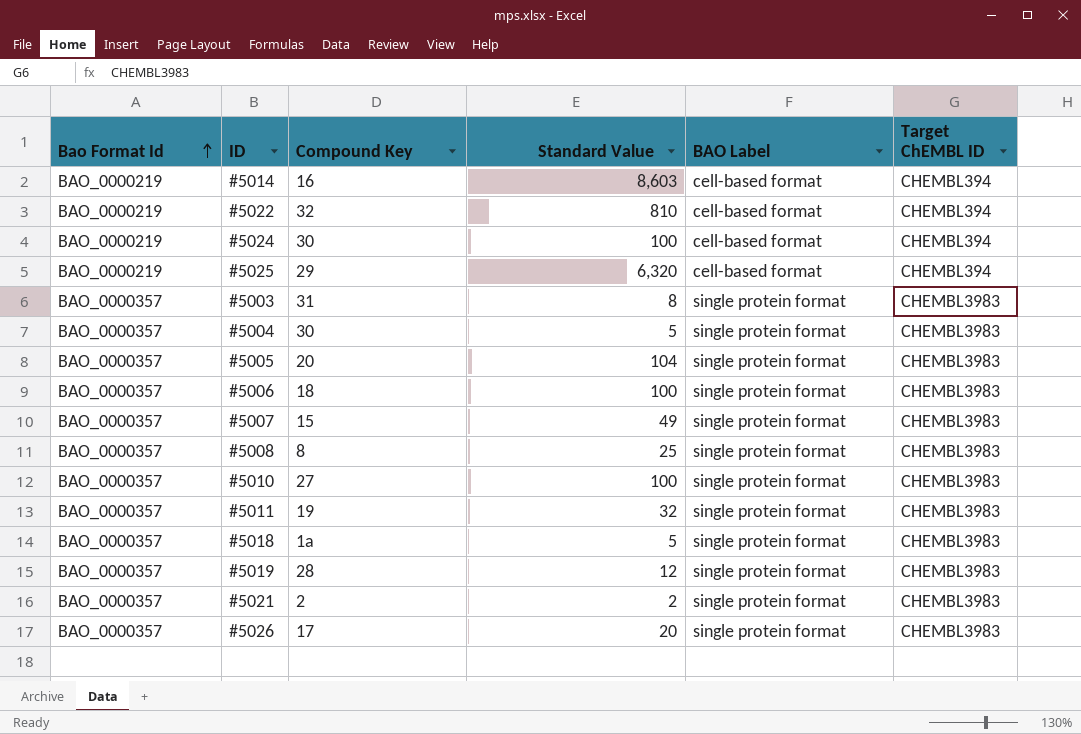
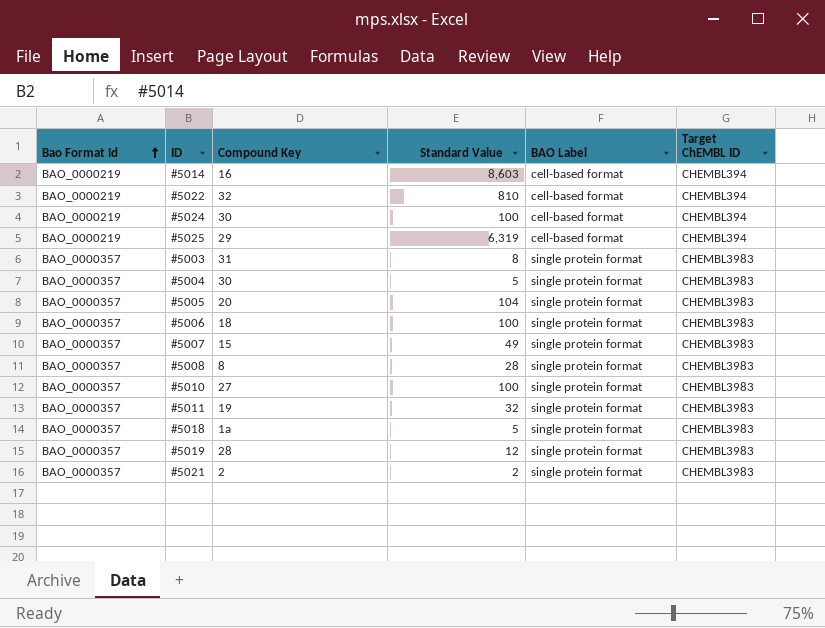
row #5026: BAO_0000357 | 17 | 20 | single protein format | CHEMBL3983 -> none
#5025 | Standard Value: 6,320 -> 6,319
#5008 | Standard Value: 25 -> 28

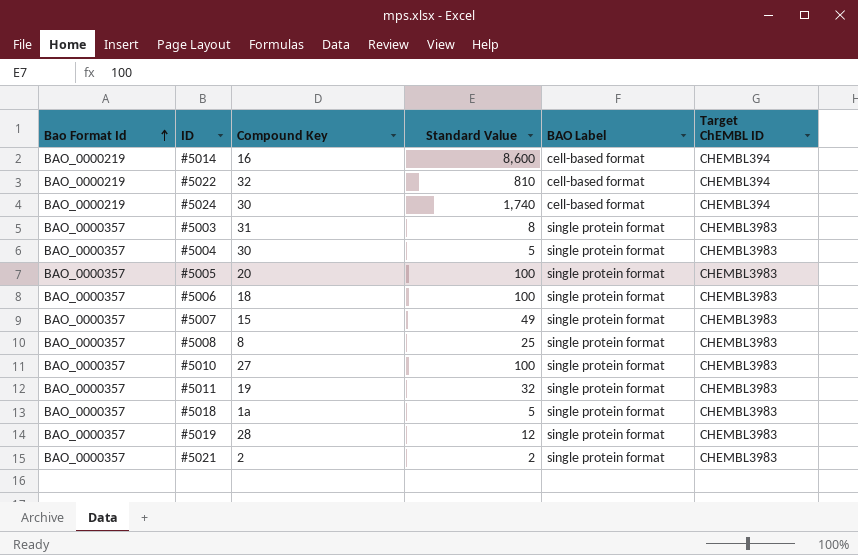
row #5025: BAO_0000219 | 29 | 6,319 | cell-based format | CHEMBL394 -> none
#5014 | Standard Value: 8,603 -> 8,600
#5024 | Standard Value: 100 -> 1,740
#5005 | Standard Value: 104 -> 100
#5008 | Standard Value: 28 -> 25

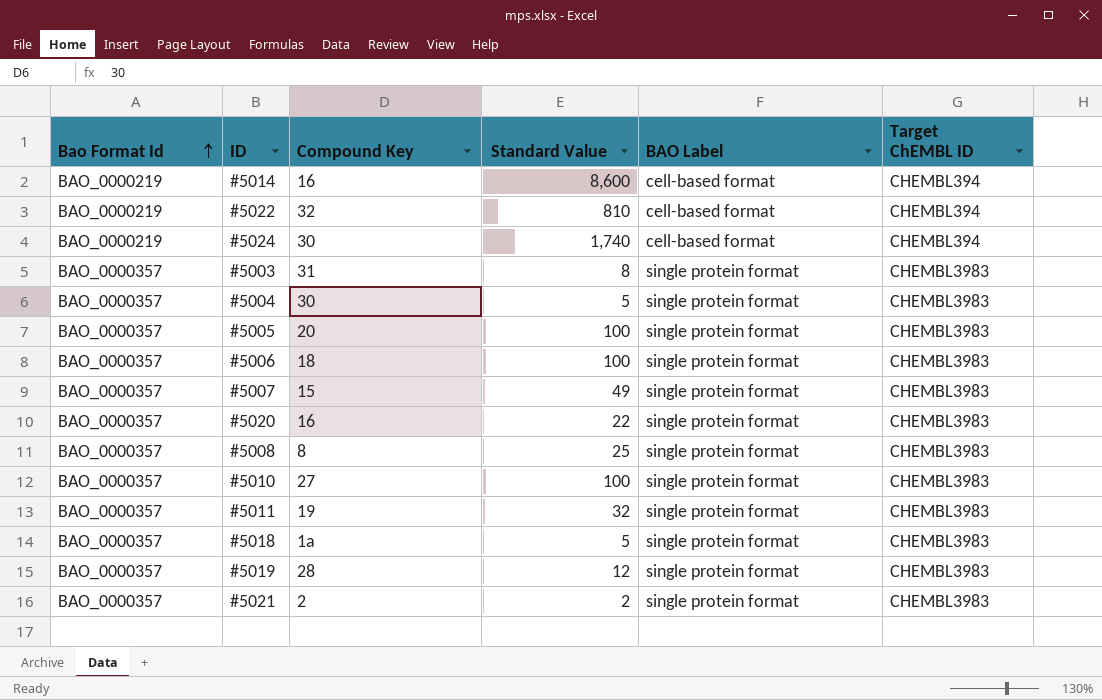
row #5020: none -> BAO_0000357 | 16 | 22 | single protein format | CHEMBL3983

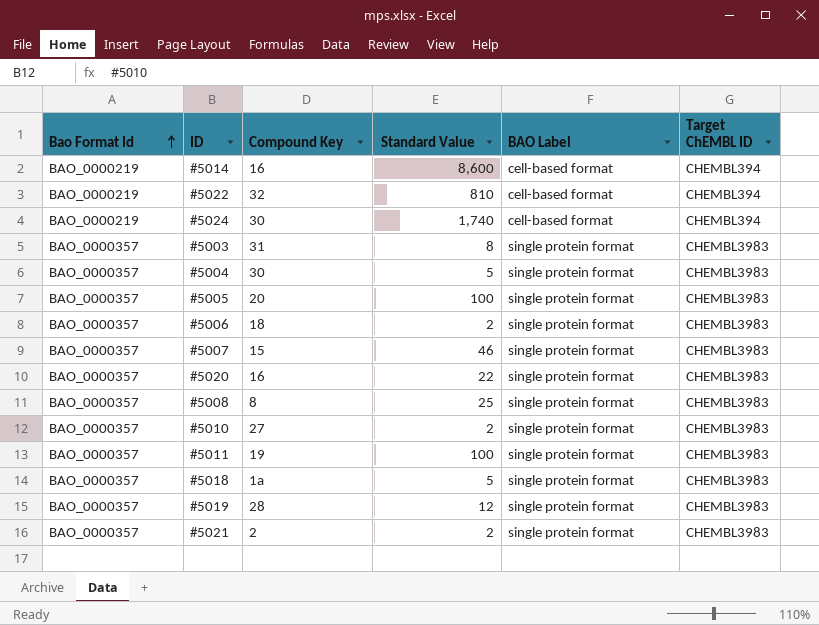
#5006 | Standard Value: 100 -> 2
#5007 | Standard Value: 49 -> 46
#5010 | Standard Value: 100 -> 2
#5011 | Standard Value: 32 -> 100

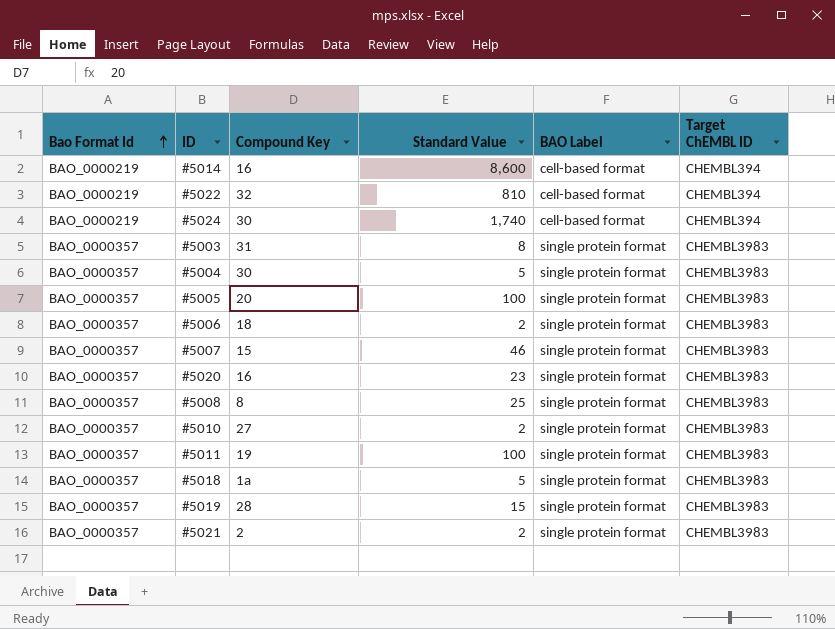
#5020 | Standard Value: 22 -> 23
#5019 | Standard Value: 12 -> 15

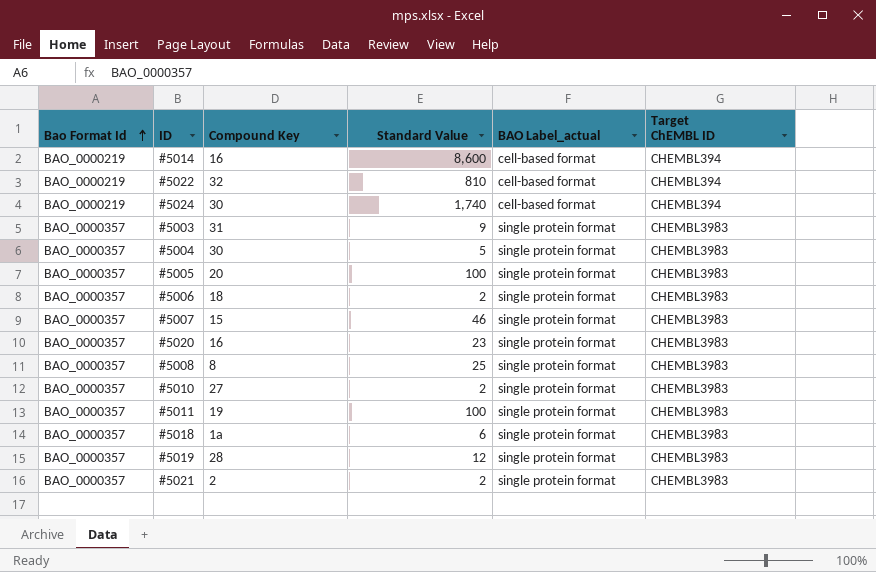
column name: BAO Label -> BAO Label_actual
#5003 | Standard Value: 8 -> 9
#5018 | Standard Value: 5 -> 6
#5019 | Standard Value: 15 -> 12

